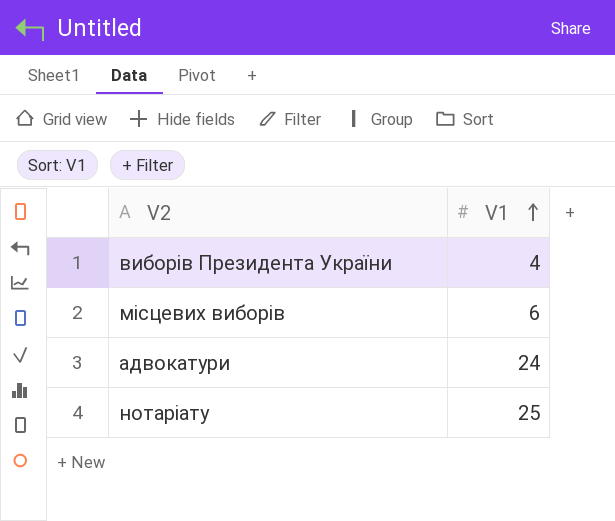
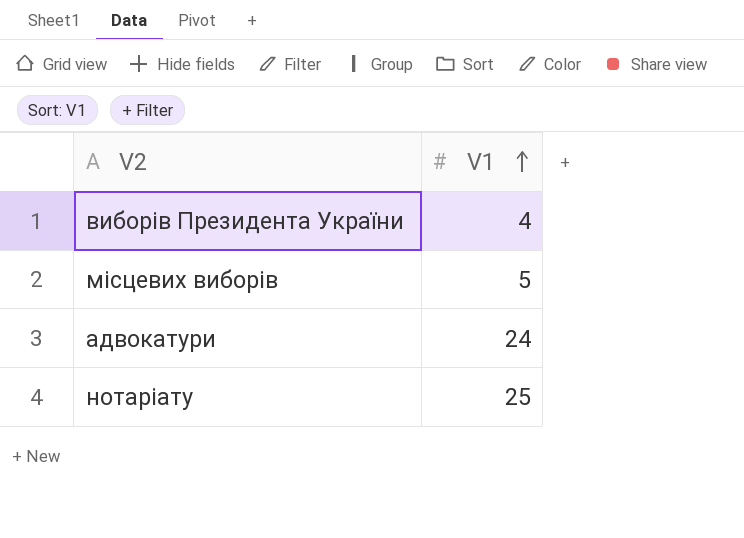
місцевих виборів | V1: 6 -> 5

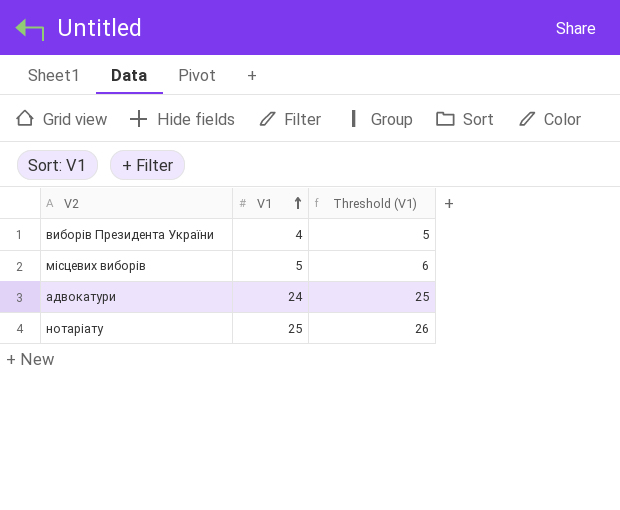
column Threshold (V1) | formula: none -> [V1] + 1

